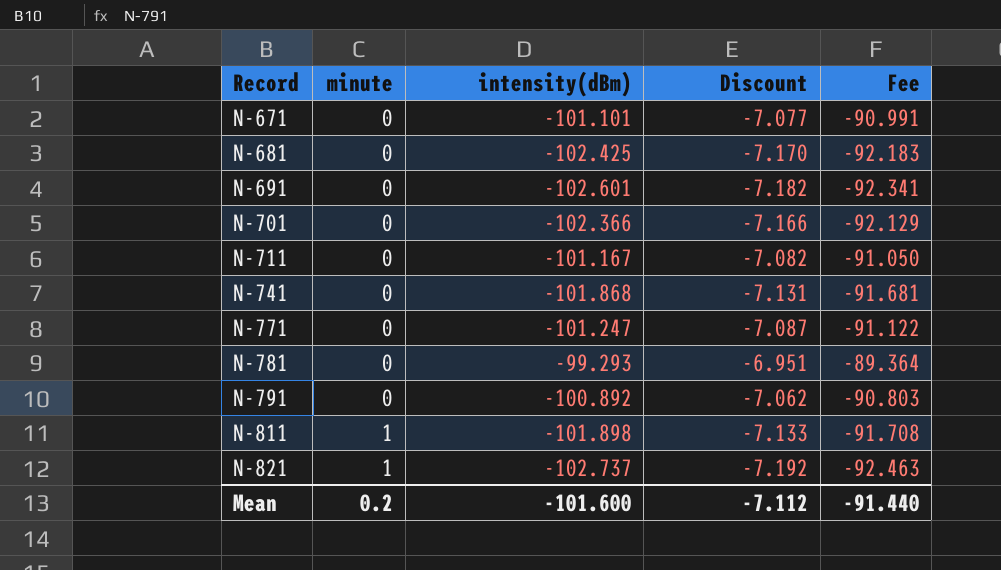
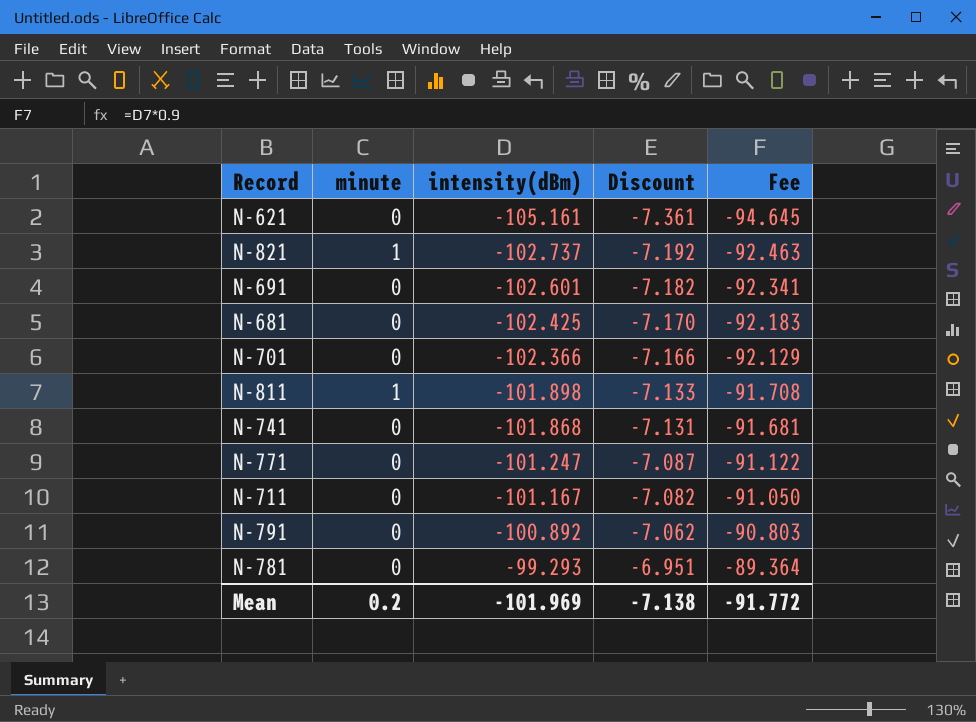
row order: Record ascending -> intensity(dBm) ascending
row N-671: 0 | -101.101 | -7.077 | -90.991 -> none
row N-621: none -> 0 | -105.161 | -7.361 | -94.645
Mean | intensity(dBm): -101.600 -> -101.969
Mean | Discount: -7.112 -> -7.138
Mean | Fee: -91.440 -> -91.772

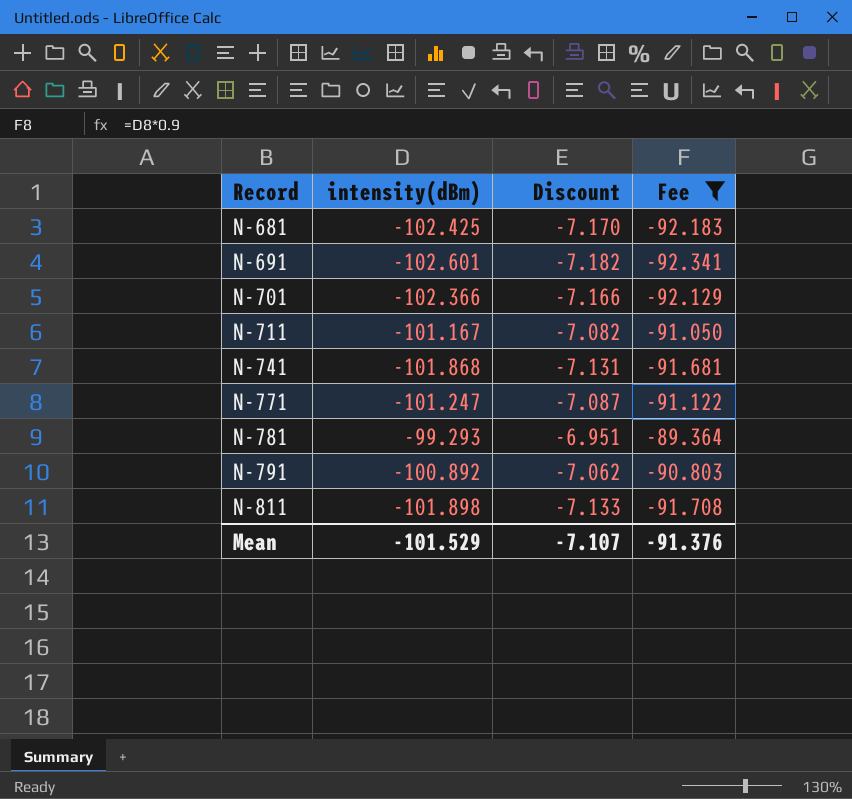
filter: none -> Fee >= -92.341
row order: intensity(dBm) ascending -> Record ascending
column minute | position: 2 -> none
Mean | intensity(dBm): -101.969 -> -101.529
Mean | Discount: -7.138 -> -7.107
Mean | Fee: -91.772 -> -91.376

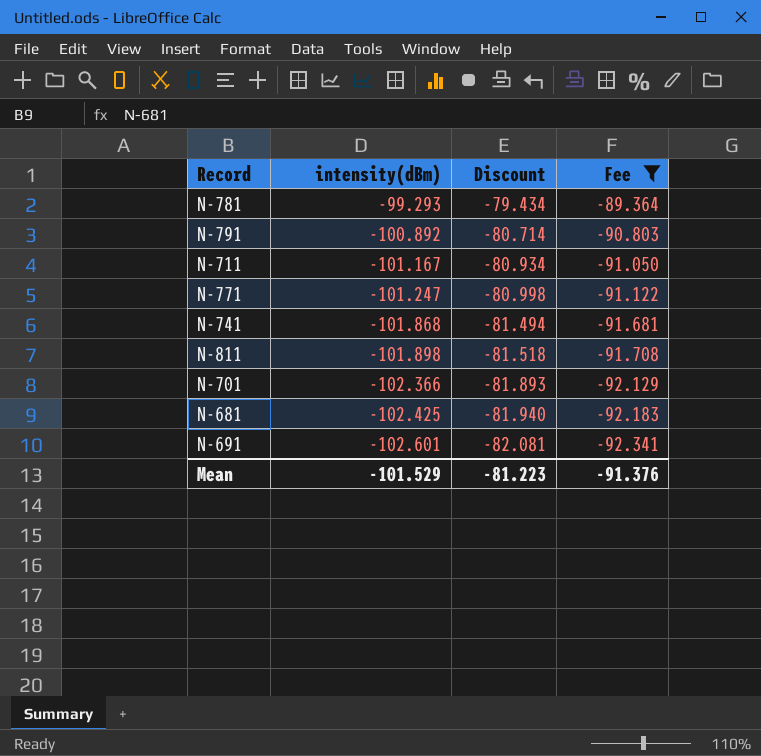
row order: Record ascending -> intensity(dBm) descending
column Discount | formula: [intensity(dBm)] * 0.07 -> [intensity(dBm)] * 0.8
Mean | Discount: -7.107 -> -81.223

